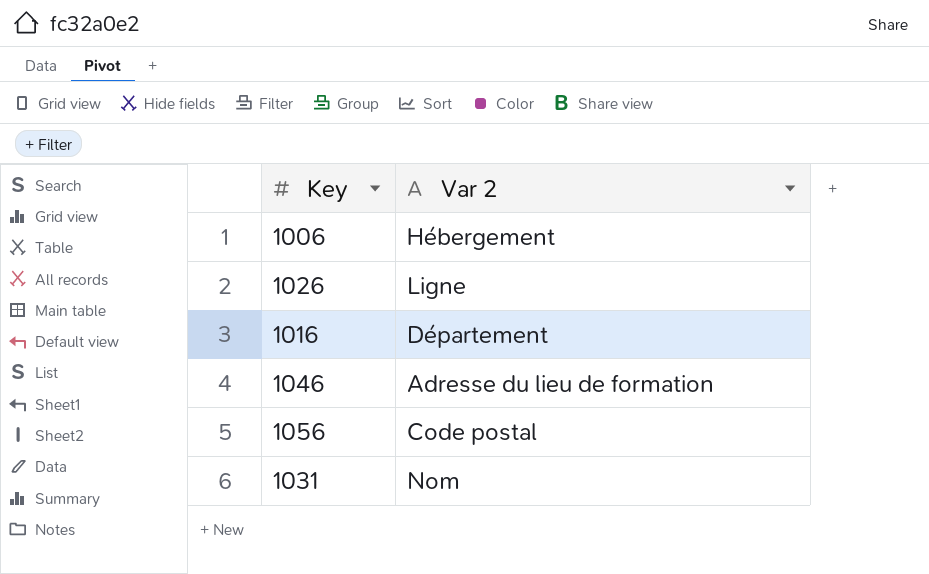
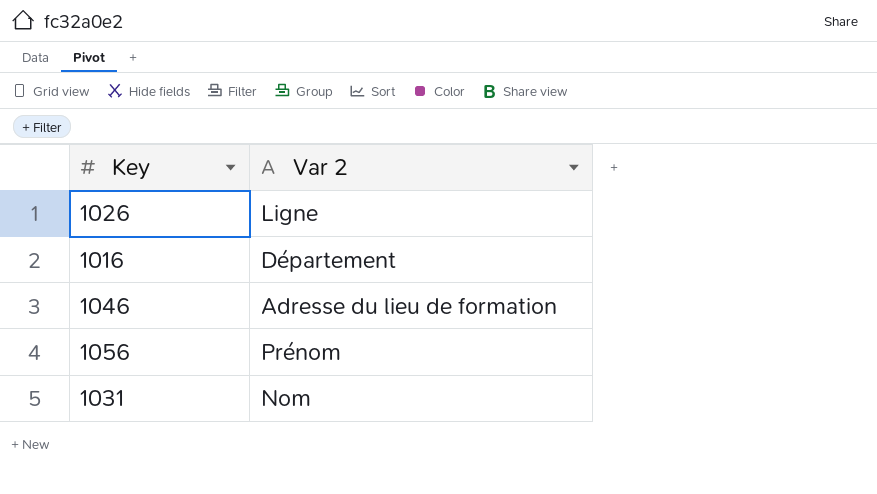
row 1006: Hébergement -> none
1056 | Var 2: Code postal -> Prénom

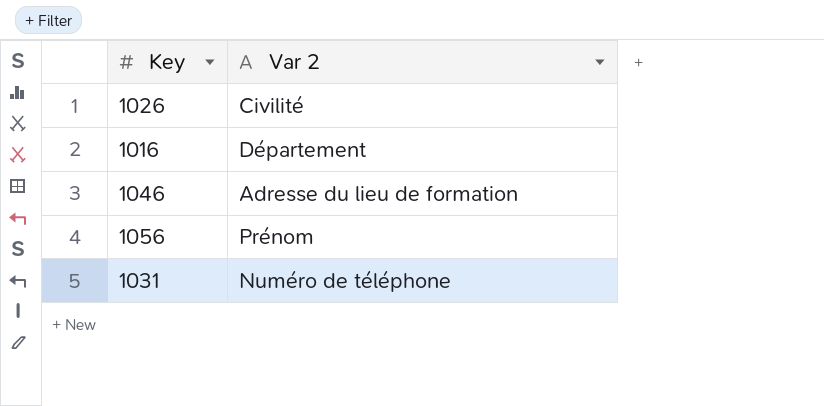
1026 | Var 2: Ligne -> Civilité
1031 | Var 2: Nom -> Numéro de téléphone

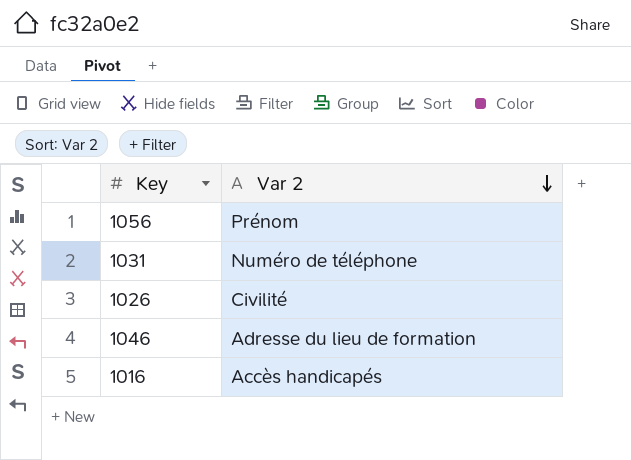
row order: none -> Var 2 descending
1016 | Var 2: Département -> Accès handicapés

